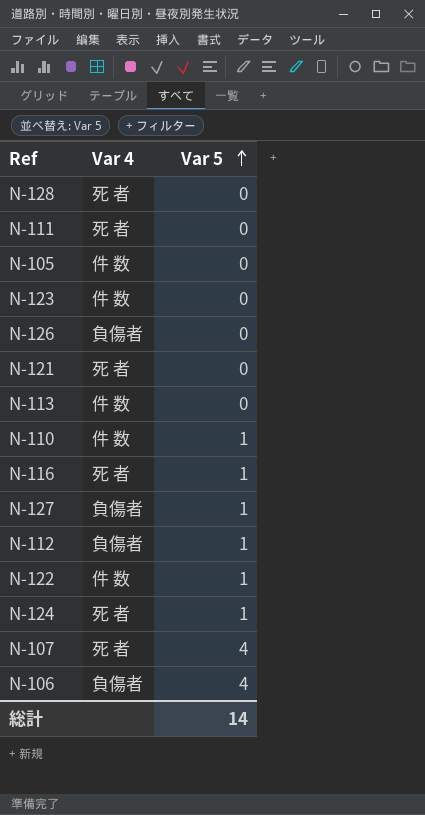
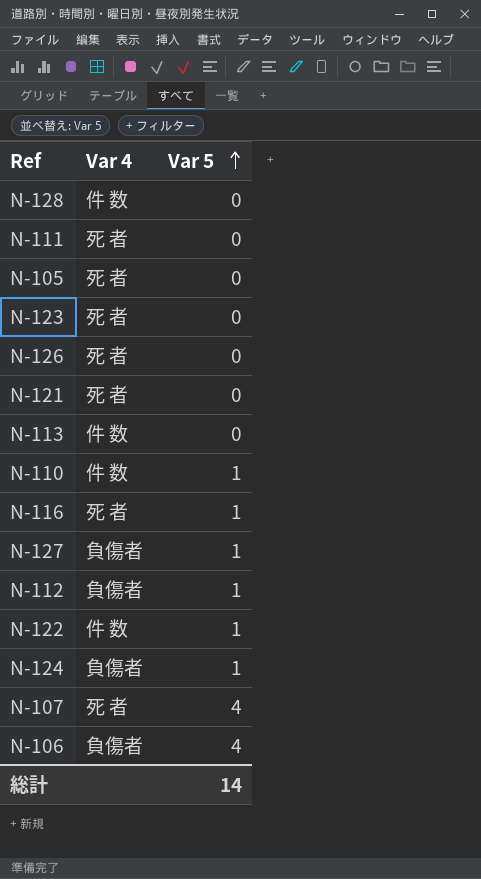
N-128 | Var 4: 死 者 -> 件 数
N-105 | Var 4: 件 数 -> 死 者
N-123 | Var 4: 件 数 -> 死 者
N-126 | Var 4: 負傷者 -> 死 者
N-124 | Var 4: 死 者 -> 負傷者

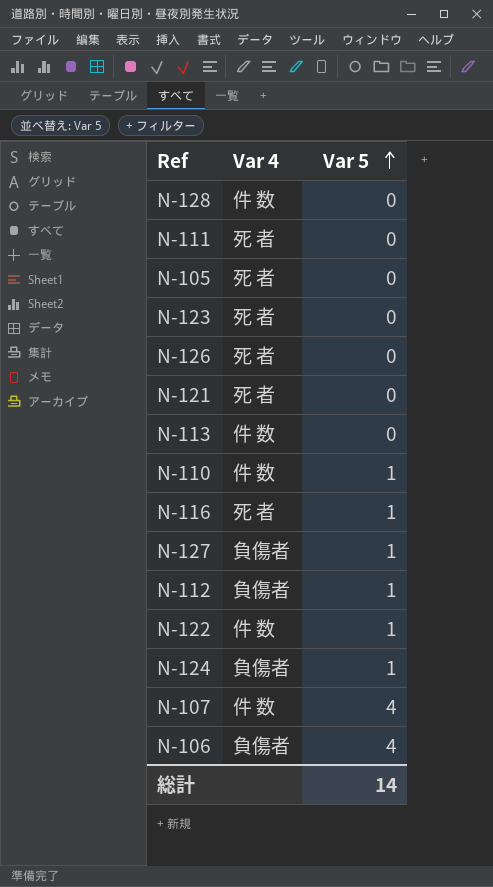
N-107 | Var 4: 死 者 -> 件 数

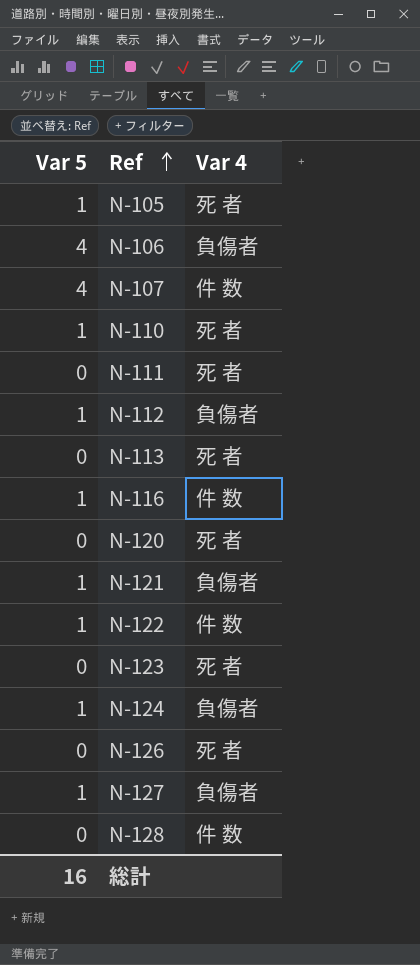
row order: Var 5 ascending -> Ref ascending
column Var 5 | position: 3 -> 1
N-105 | Var 5: 0 -> 1
N-110 | Var 4: 件 数 -> 死 者
N-113 | Var 4: 件 数 -> 死 者
N-116 | Var 4: 死 者 -> 件 数
row N-120: none -> 0 | 死 者
N-121 | Var 5: 0 -> 1
N-121 | Var 4: 死 者 -> 負傷者
総計 | Var 5: 14 -> 16

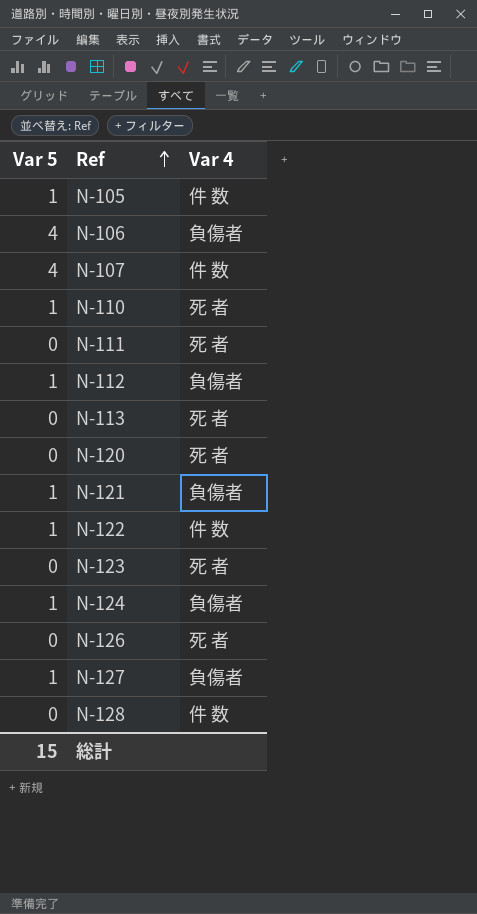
row N-116: 1 | 件 数 -> none
N-105 | Var 4: 死 者 -> 件 数
総計 | Var 5: 16 -> 15

